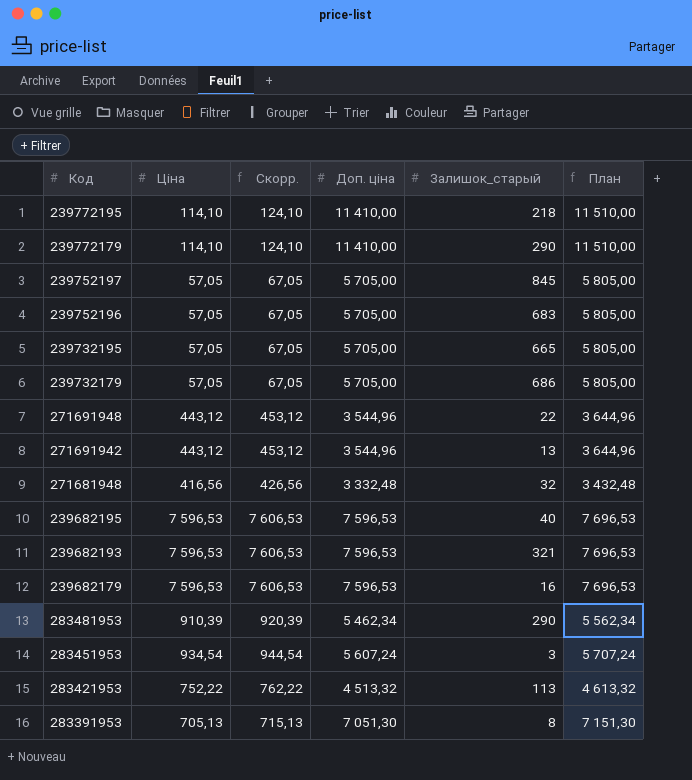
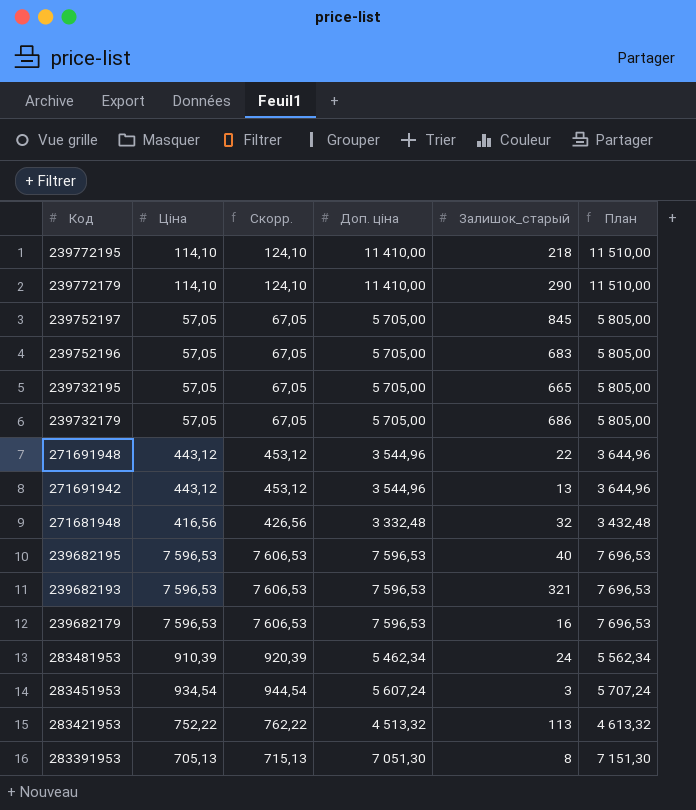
283481953 | Залишок_старый: 290 -> 24

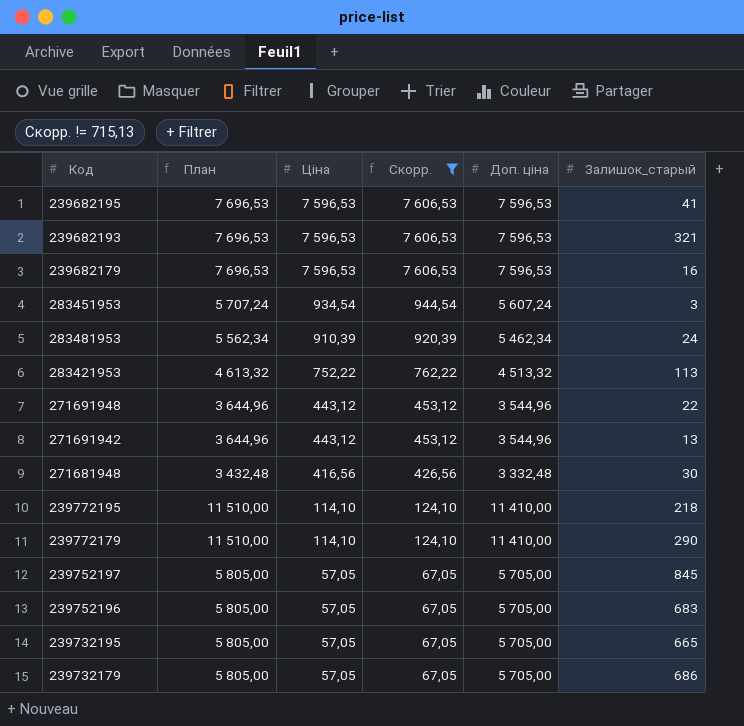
filter: none -> Скорр. != 715,13
row order: none -> Ціна descending
column План | position: 6 -> 2
239682195 | Залишок_старый: 40 -> 41
271681948 | Залишок_старый: 32 -> 30

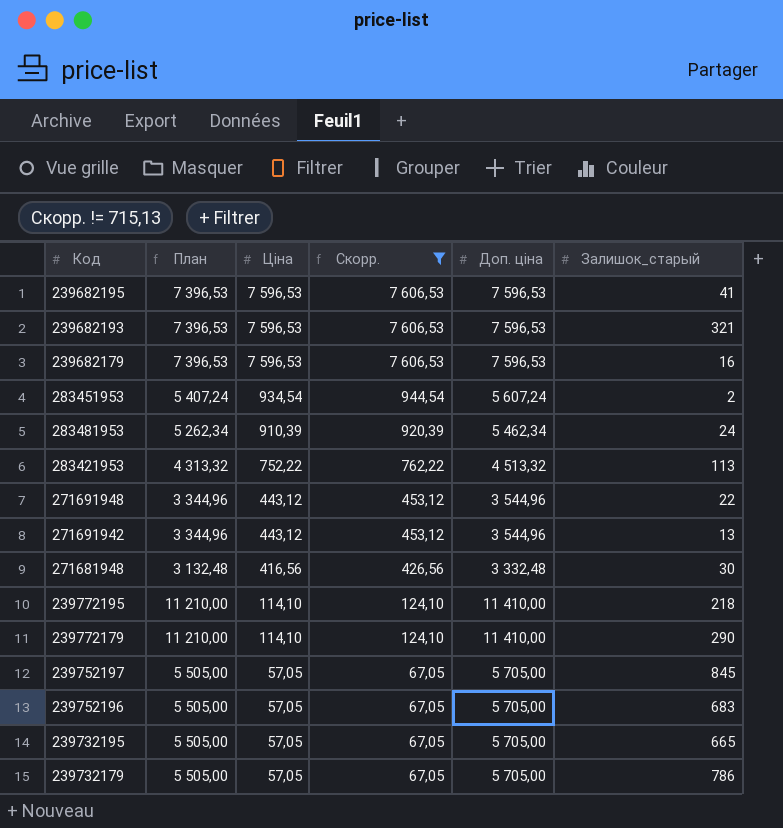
column План | formula: [Доп. ціна] + 100 -> [Доп. ціна] - 200
283451953 | Залишок_старый: 3 -> 2
239732179 | Залишок_старый: 686 -> 786

